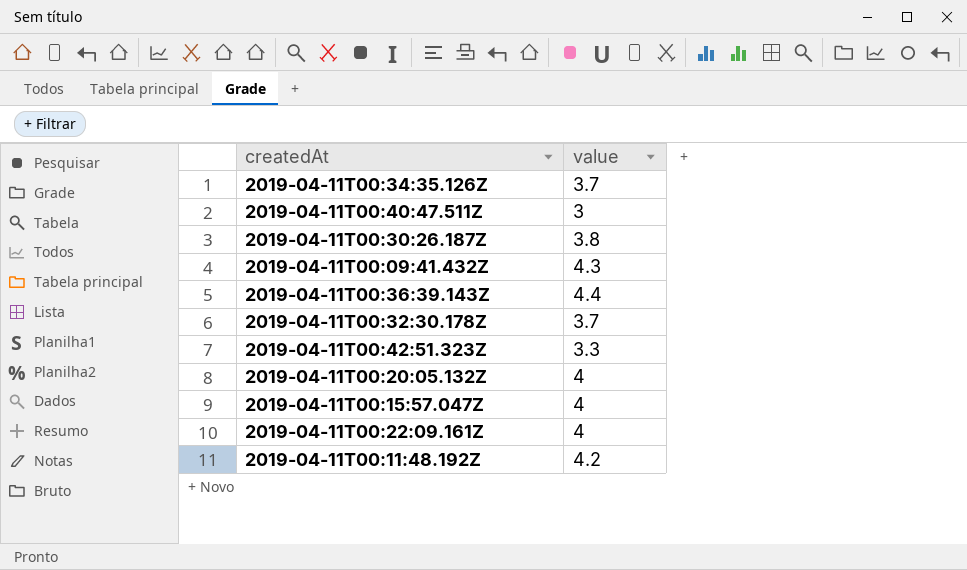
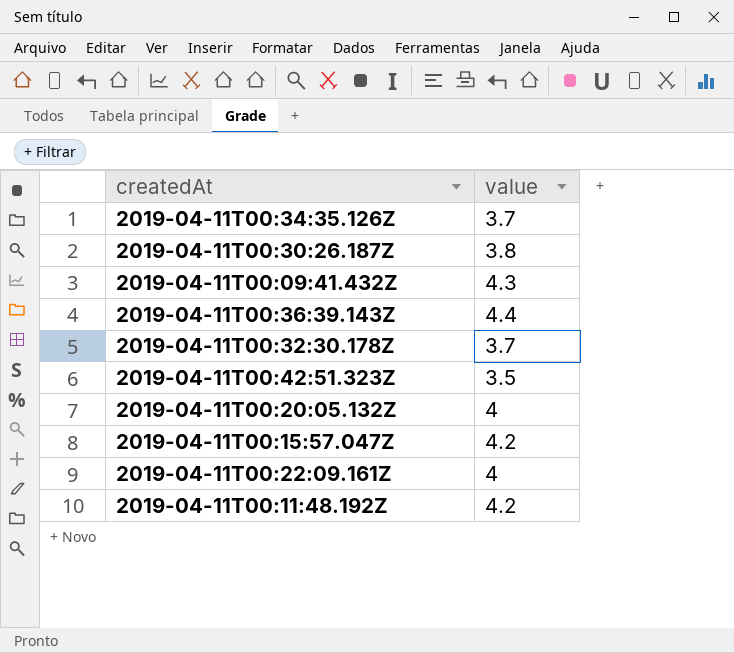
row 2019-04-11T00:40:47.511Z: 3 -> none
2019-04-11T00:42:51.323Z | value: 3.3 -> 3.5
2019-04-11T00:15:57.047Z | value: 4 -> 4.2

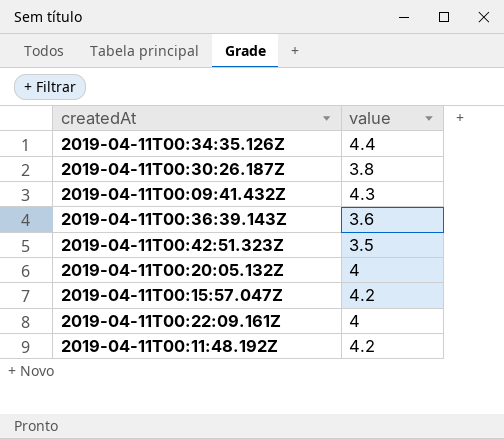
row 2019-04-11T00:32:30.178Z: 3.7 -> none
2019-04-11T00:34:35.126Z | value: 3.7 -> 4.4
2019-04-11T00:36:39.143Z | value: 4.4 -> 3.6

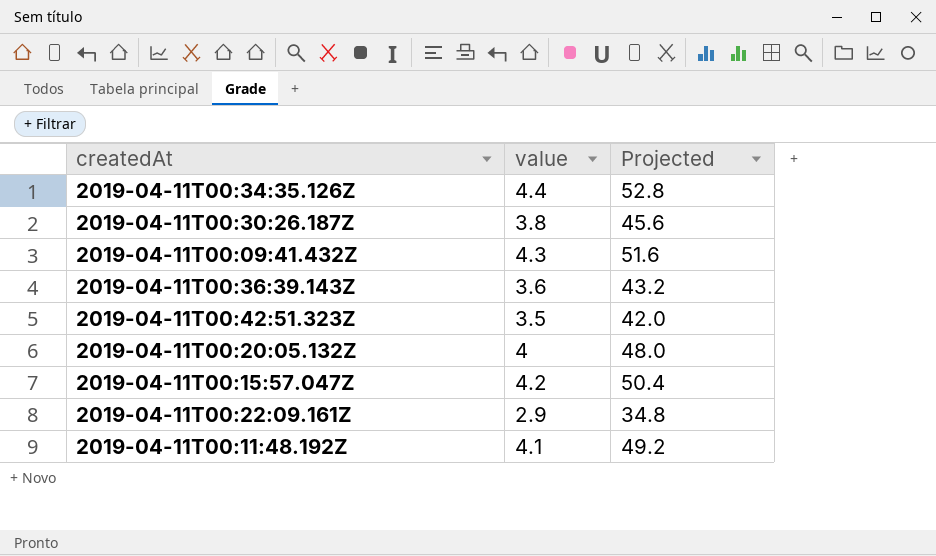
column Projected | formula: none -> [value] * 12
2019-04-11T00:22:09.161Z | value: 4 -> 2.9
2019-04-11T00:11:48.192Z | value: 4.2 -> 4.1

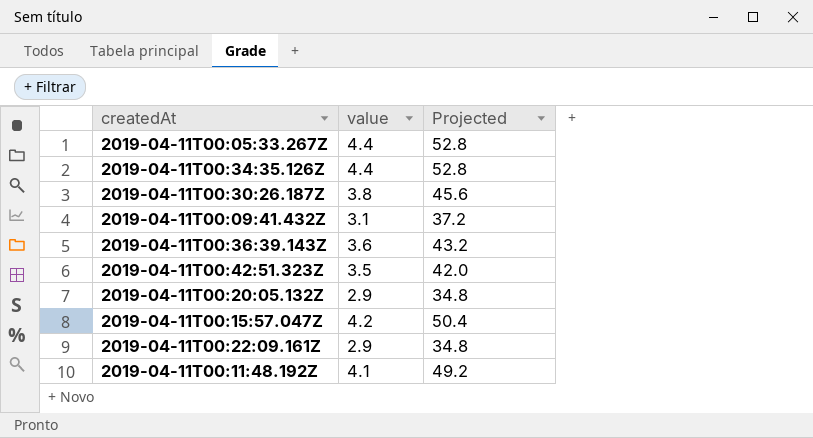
row 2019-04-11T00:05:33.267Z: none -> 4.4 | 52.8
2019-04-11T00:09:41.432Z | value: 4.3 -> 3.1
2019-04-11T00:09:41.432Z | Projected: 51.6 -> 37.2
2019-04-11T00:20:05.132Z | value: 4 -> 2.9
2019-04-11T00:20:05.132Z | Projected: 48.0 -> 34.8

